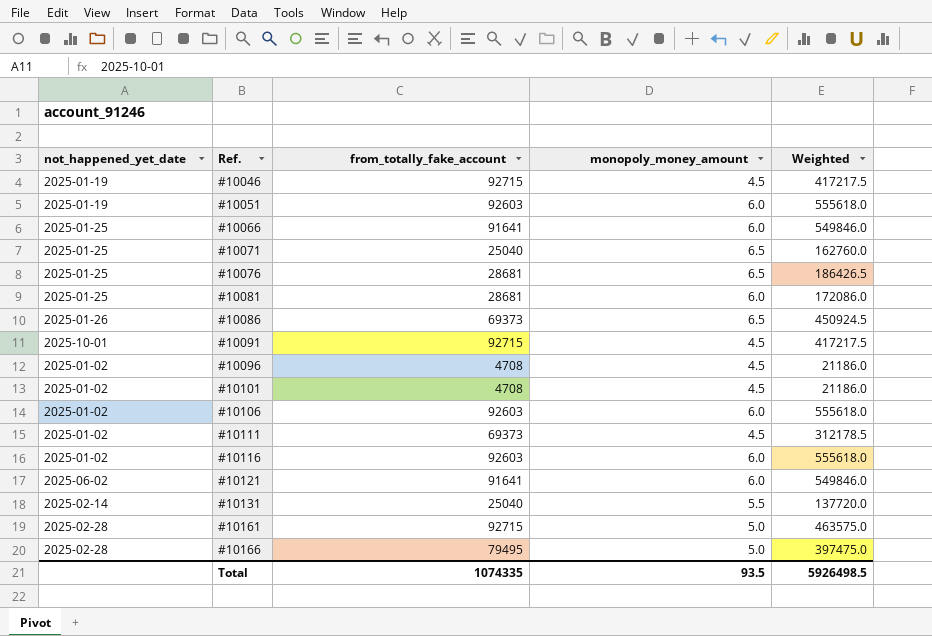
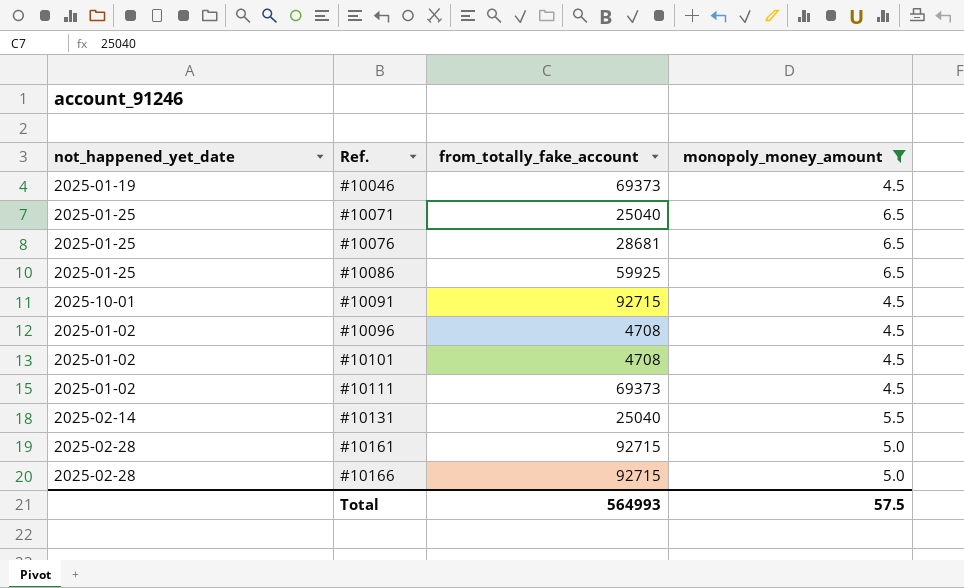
filter: none -> monopoly_money_amount != 6.0
column Weighted | formula: [from_totally_fake_account] * [monopoly_money_amount] -> none
#10046 | from_totally_fake_account: 92715 -> 69373
#10086 | not_happened_yet_date: 2025-01-26 -> 2025-01-25
#10086 | from_totally_fake_account: 69373 -> 59925
#10166 | from_totally_fake_account: 79495 -> 92715
Total | from_totally_fake_account: 1074335 -> 564993
Total | monopoly_money_amount: 93.5 -> 57.5

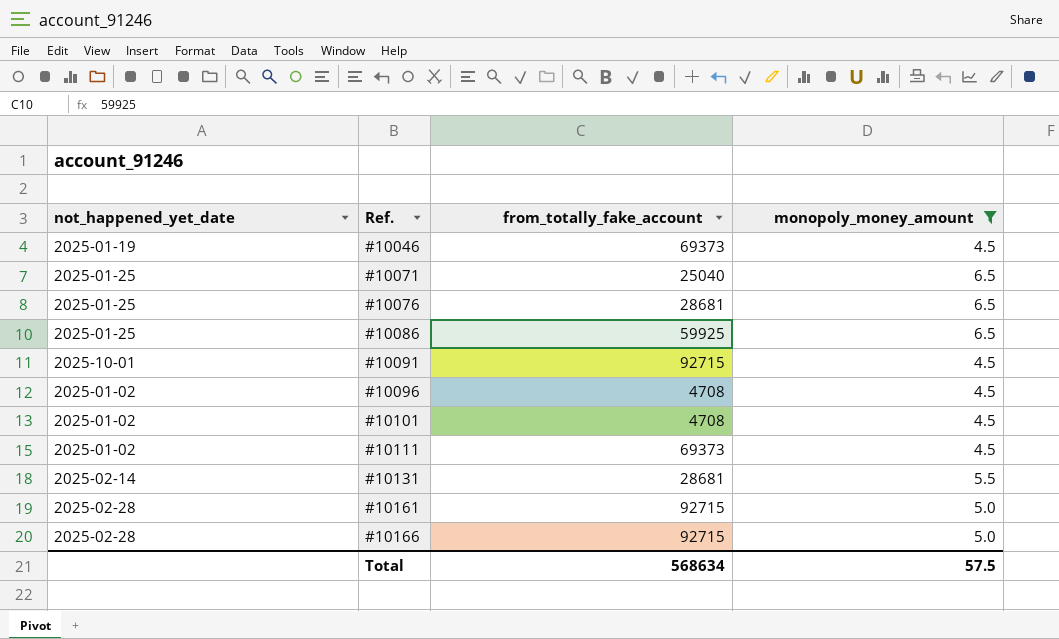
#10131 | from_totally_fake_account: 25040 -> 28681
Total | from_totally_fake_account: 564993 -> 568634

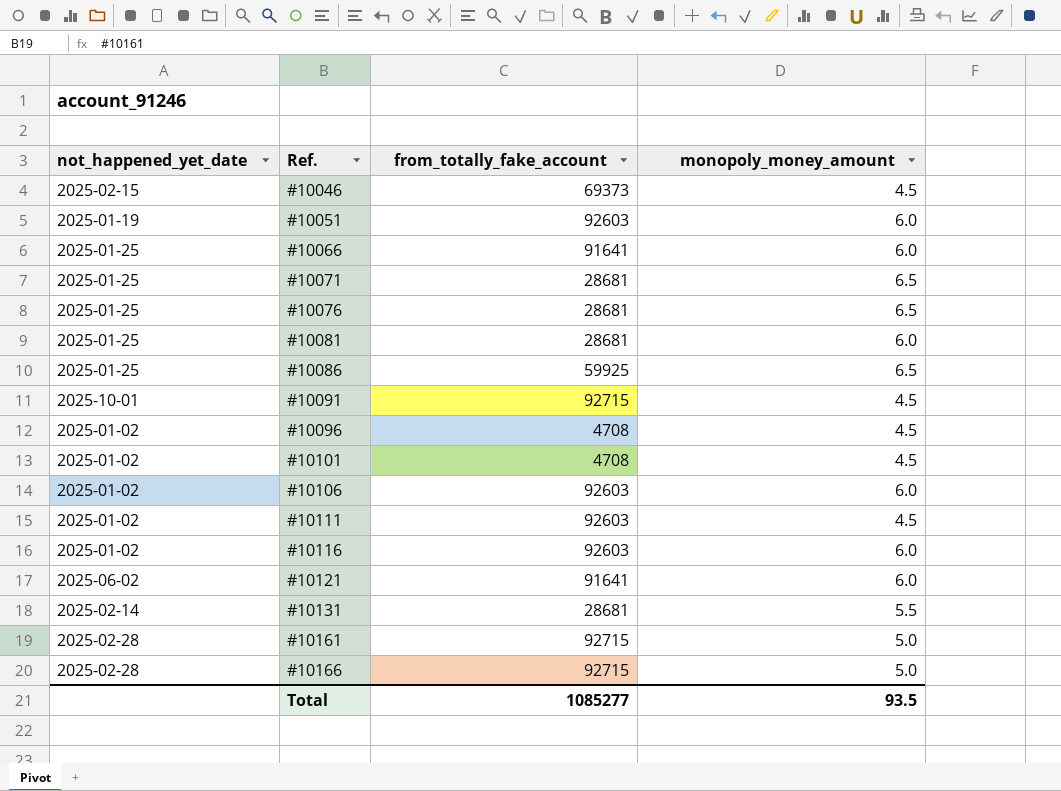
filter: monopoly_money_amount != 6.0 -> none
#10046 | not_happened_yet_date: 2025-01-19 -> 2025-02-15
#10071 | from_totally_fake_account: 25040 -> 28681
#10111 | from_totally_fake_account: 69373 -> 92603
Total | from_totally_fake_account: 568634 -> 1085277
Total | monopoly_money_amount: 57.5 -> 93.5

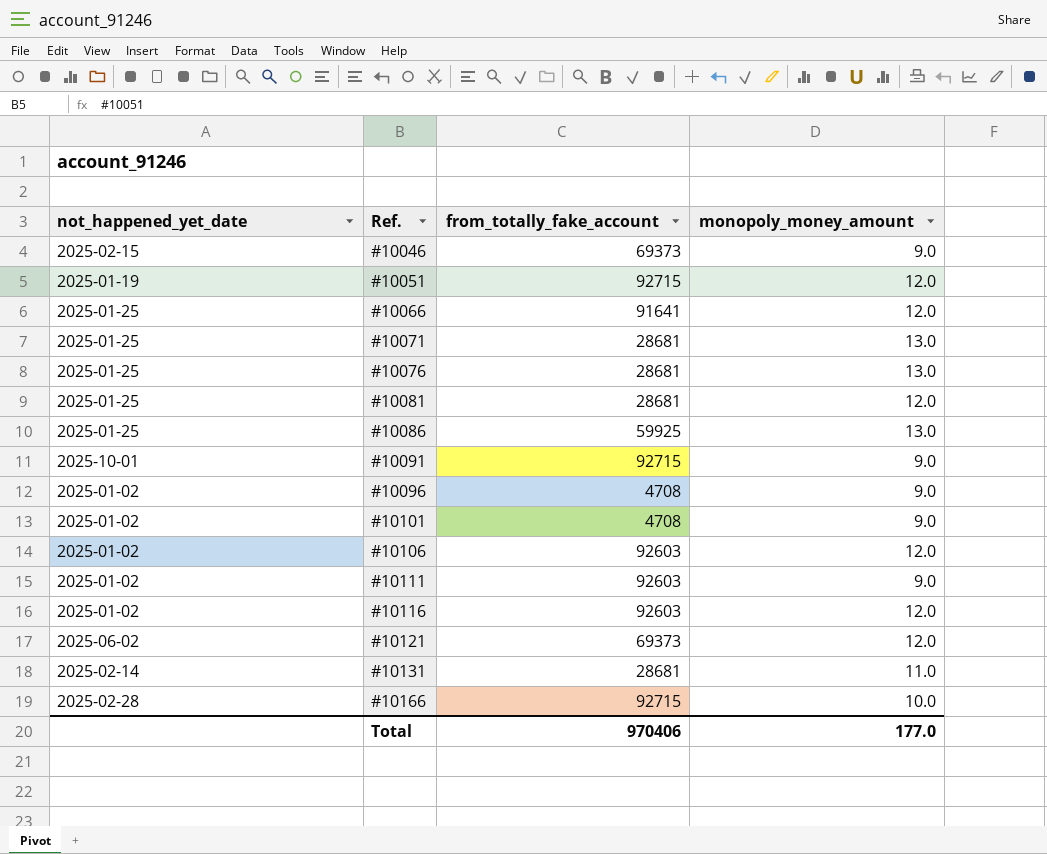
row #10161: 2025-02-28 | 92715 | 5.0 -> none
#10046 | monopoly_money_amount: 4.5 -> 9.0
#10051 | from_totally_fake_account: 92603 -> 92715
#10051 | monopoly_money_amount: 6.0 -> 12.0
#10066 | monopoly_money_amount: 6.0 -> 12.0
#10071 | monopoly_money_amount: 6.5 -> 13.0
#10076 | monopoly_money_amount: 6.5 -> 13.0
#10081 | monopoly_money_amount: 6.0 -> 12.0
#10086 | monopoly_money_amount: 6.5 -> 13.0
#10091 | monopoly_money_amount: 4.5 -> 9.0
#10096 | monopoly_money_amount: 4.5 -> 9.0
#10101 | monopoly_money_amount: 4.5 -> 9.0
#10106 | monopoly_money_amount: 6.0 -> 12.0
#10111 | monopoly_money_amount: 4.5 -> 9.0
#10116 | monopoly_money_amount: 6.0 -> 12.0
#10121 | from_totally_fake_account: 91641 -> 69373
#10121 | monopoly_money_amount: 6.0 -> 12.0
#10131 | monopoly_money_amount: 5.5 -> 11.0
#10166 | monopoly_money_amount: 5.0 -> 10.0
Total | from_totally_fake_account: 1085277 -> 970406
Total | monopoly_money_amount: 93.5 -> 177.0

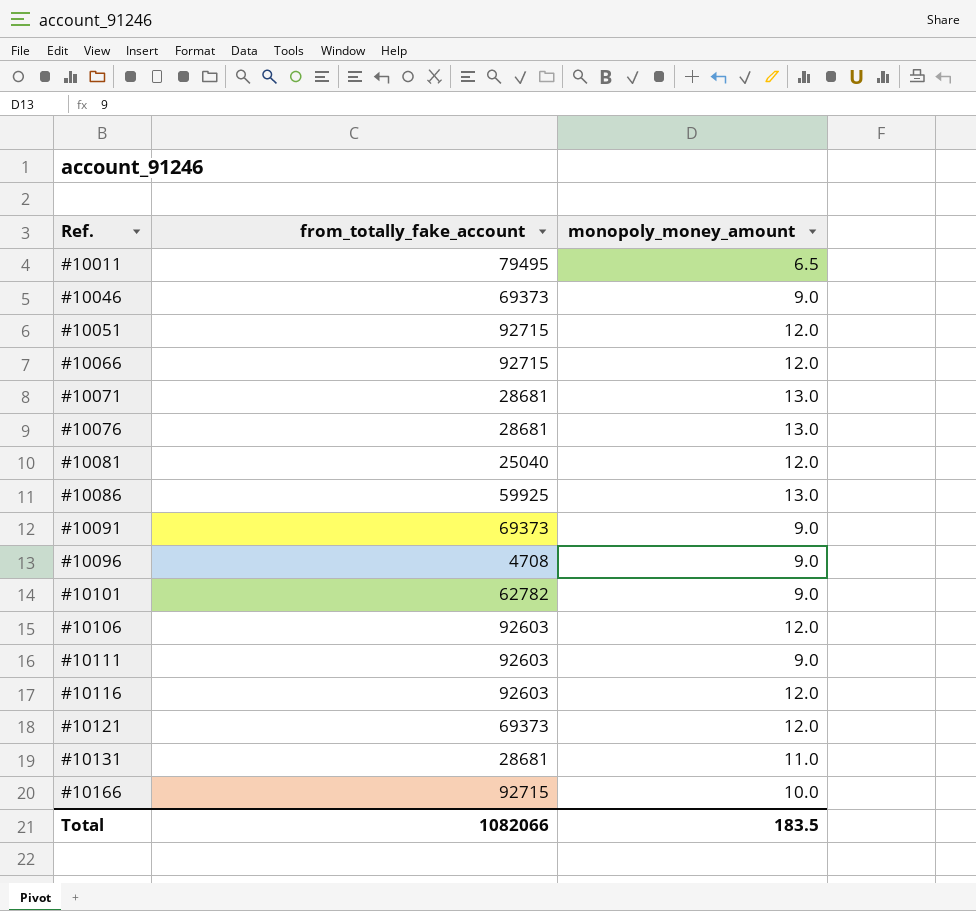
column not_happened_yet_date | position: 1 -> none
row #10011: none -> 79495 | 6.5
#10066 | from_totally_fake_account: 91641 -> 92715
#10081 | from_totally_fake_account: 28681 -> 25040
#10091 | from_totally_fake_account: 92715 -> 69373
#10101 | from_totally_fake_account: 4708 -> 62782
Total | from_totally_fake_account: 970406 -> 1082066
Total | monopoly_money_amount: 177.0 -> 183.5

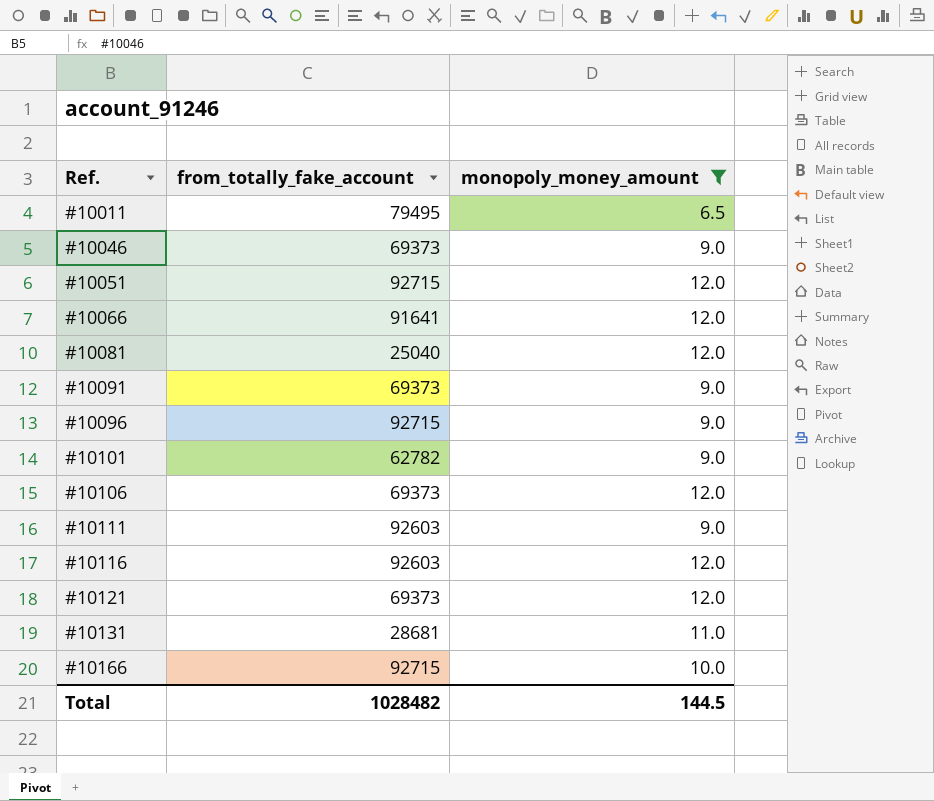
filter: none -> monopoly_money_amount != 13.0
#10066 | from_totally_fake_account: 92715 -> 91641
#10096 | from_totally_fake_account: 4708 -> 92715
#10106 | from_totally_fake_account: 92603 -> 69373
Total | from_totally_fake_account: 1082066 -> 1028482
Total | monopoly_money_amount: 183.5 -> 144.5

